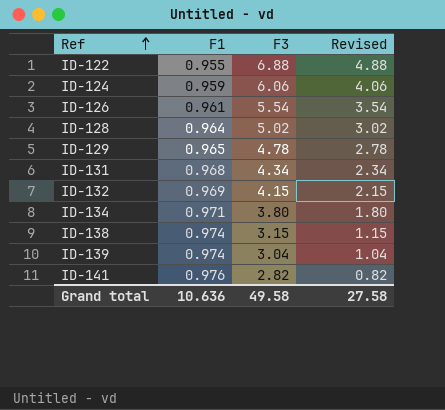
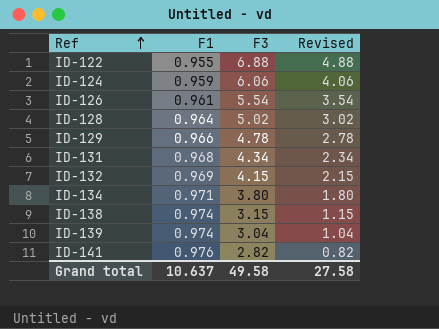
ID-129 | F1: 0.965 -> 0.966
Grand total | F1: 10.636 -> 10.637

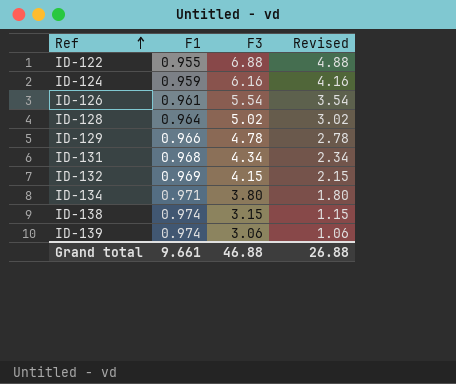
row ID-141: 0.976 | 2.82 | 0.82 -> none
ID-124 | F3: 6.06 -> 6.16
ID-124 | Revised: 4.06 -> 4.16
ID-139 | F3: 3.04 -> 3.06
ID-139 | Revised: 1.04 -> 1.06
Grand total | F1: 10.637 -> 9.661
Grand total | F3: 49.58 -> 46.88
Grand total | Revised: 27.58 -> 26.88

